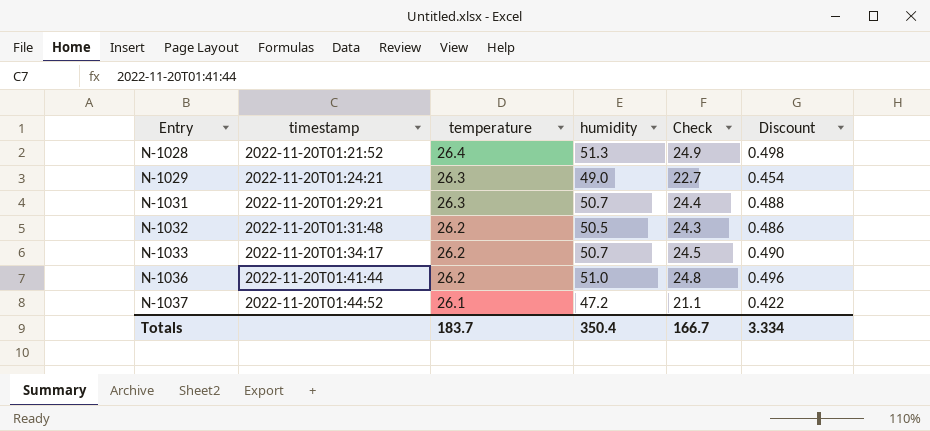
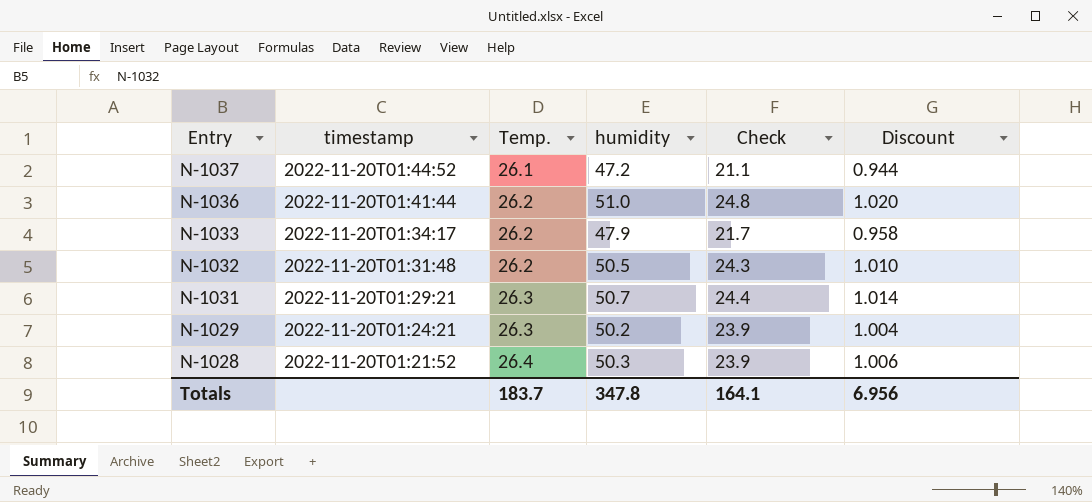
row order: Entry ascending -> Entry descending
column name: temperature -> Temp.
column Discount | formula: [Check] * 0.02 -> [humidity] * 0.02
N-1033 | humidity: 50.7 -> 47.9
N-1033 | Check: 24.5 -> 21.7
N-1029 | humidity: 49.0 -> 50.2
N-1029 | Check: 22.7 -> 23.9
N-1028 | humidity: 51.3 -> 50.3
N-1028 | Check: 24.9 -> 23.9
Totals | humidity: 350.4 -> 347.8
Totals | Check: 166.7 -> 164.1
Totals | Discount: 3.334 -> 6.956

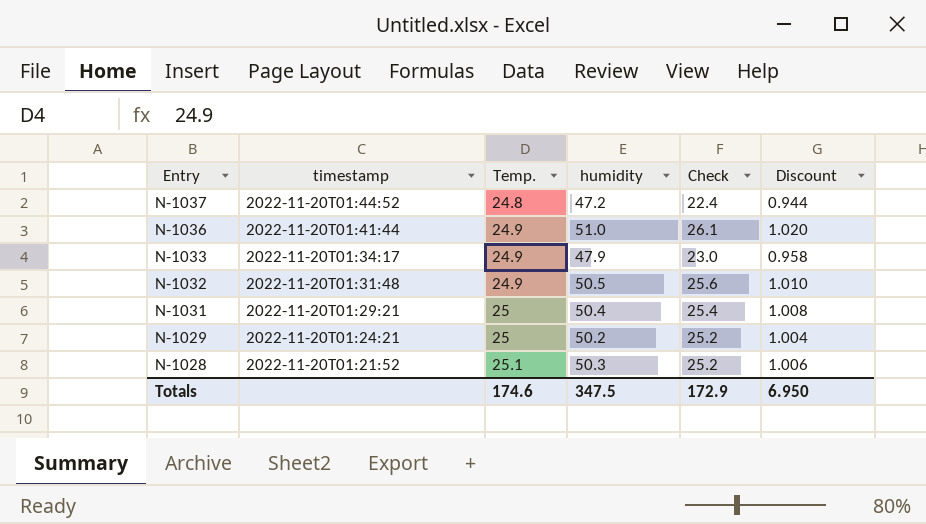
N-1037 | Temp.: 26.1 -> 24.8
N-1037 | Check: 21.1 -> 22.4
N-1036 | Temp.: 26.2 -> 24.9
N-1036 | Check: 24.8 -> 26.1
N-1033 | Temp.: 26.2 -> 24.9
N-1033 | Check: 21.7 -> 23.0
N-1032 | Temp.: 26.2 -> 24.9
N-1032 | Check: 24.3 -> 25.6
N-1031 | Temp.: 26.3 -> 25
N-1031 | humidity: 50.7 -> 50.4
N-1031 | Check: 24.4 -> 25.4
N-1031 | Discount: 1.014 -> 1.008
N-1029 | Temp.: 26.3 -> 25
N-1029 | Check: 23.9 -> 25.2
N-1028 | Temp.: 26.4 -> 25.1
N-1028 | Check: 23.9 -> 25.2
Totals | Temp.: 183.7 -> 174.6
Totals | humidity: 347.8 -> 347.5
Totals | Check: 164.1 -> 172.9
Totals | Discount: 6.956 -> 6.950

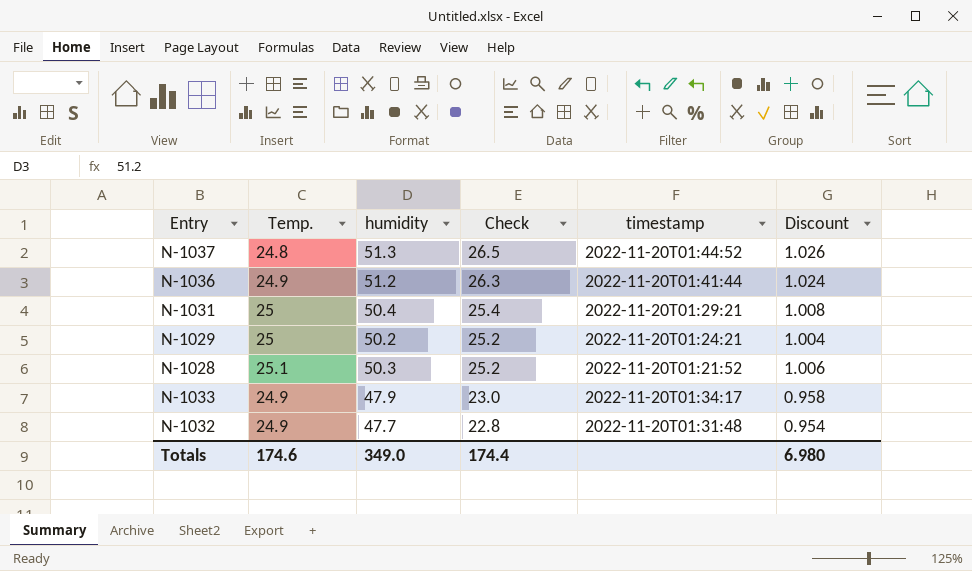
row order: Entry descending -> Check descending
column timestamp | position: 2 -> 5
N-1037 | humidity: 47.2 -> 51.3
N-1037 | Check: 22.4 -> 26.5
N-1037 | Discount: 0.944 -> 1.026
N-1036 | humidity: 51.0 -> 51.2
N-1036 | Check: 26.1 -> 26.3
N-1036 | Discount: 1.020 -> 1.024
N-1032 | humidity: 50.5 -> 47.7
N-1032 | Check: 25.6 -> 22.8
N-1032 | Discount: 1.010 -> 0.954
Totals | humidity: 347.5 -> 349.0
Totals | Check: 172.9 -> 174.4
Totals | Discount: 6.950 -> 6.980

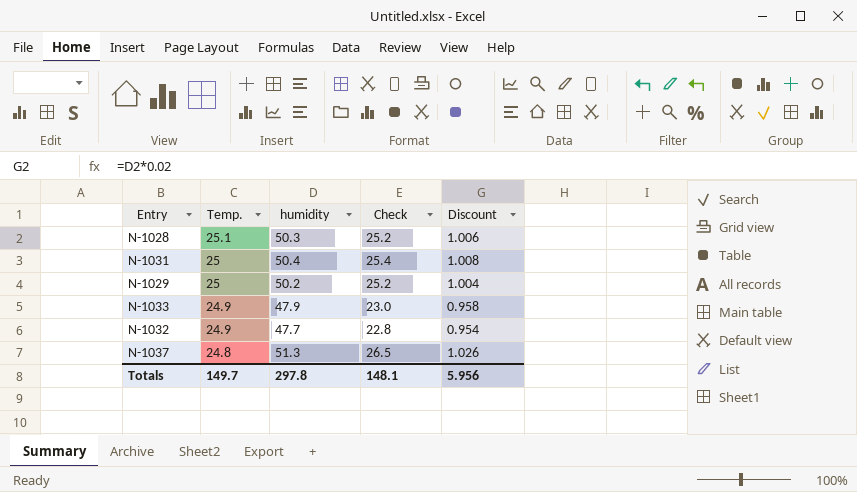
row order: Check descending -> Temp. descending
column timestamp | position: 5 -> none
row N-1036: 24.9 | 51.2 | 26.3 | 2022-11-20T01:41:44 | 1.024 -> none
Totals | Temp.: 174.6 -> 149.7
Totals | humidity: 349.0 -> 297.8
Totals | Check: 174.4 -> 148.1
Totals | Discount: 6.980 -> 5.956

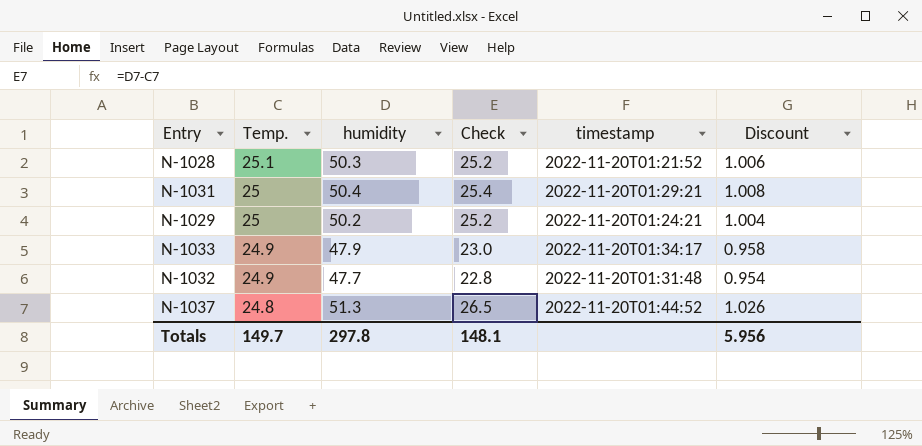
column timestamp | position: none -> 5

